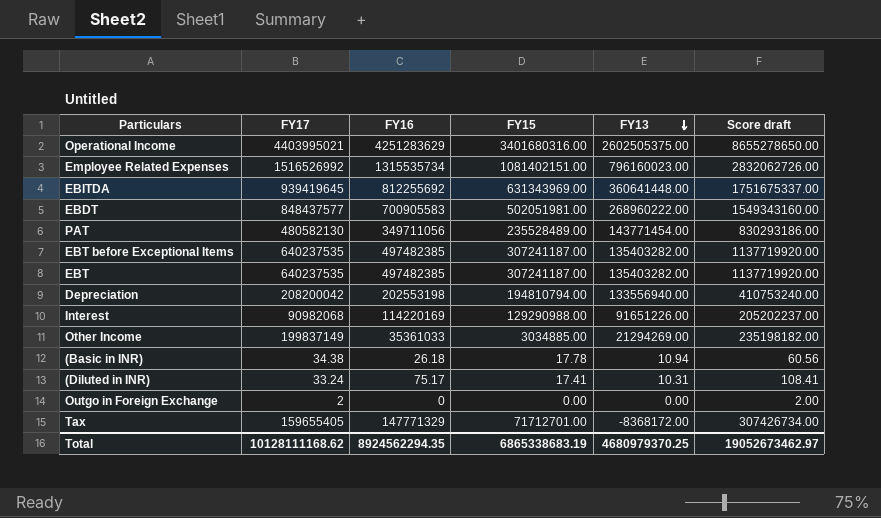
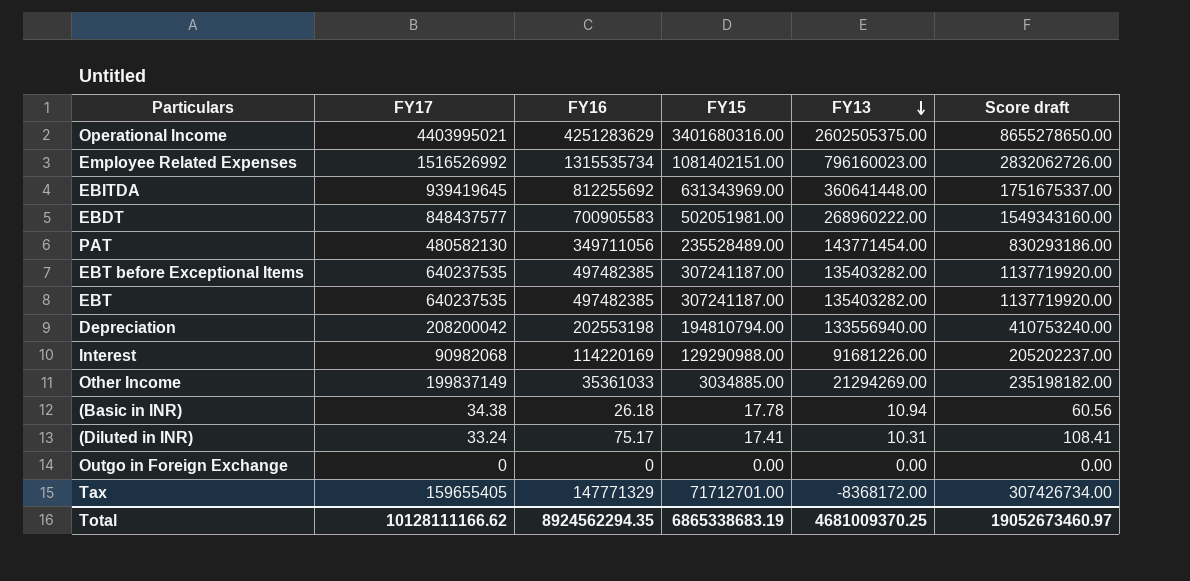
Interest | FY13: 91651226.00 -> 91681226.00
Outgo in Foreign Exchange | FY17: 2 -> 0
Outgo in Foreign Exchange | Score draft: 2.00 -> 0.00
Total | FY17: 10128111168.62 -> 10128111166.62
Total | FY13: 4680979370.25 -> 4681009370.25
Total | Score draft: 19052673462.97 -> 19052673460.97

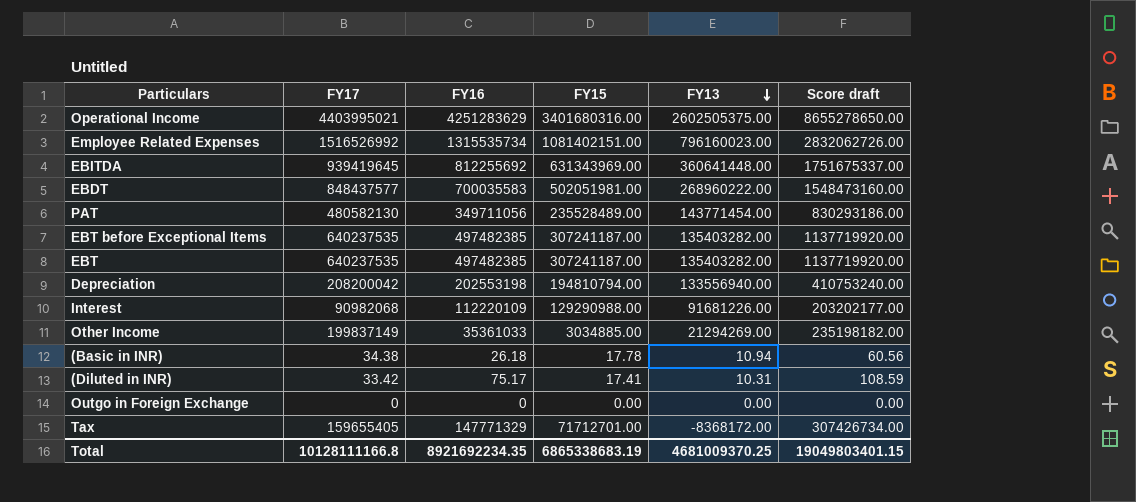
EBDT | FY16: 700905583 -> 700035583
EBDT | Score draft: 1549343160.00 -> 1548473160.00
Interest | FY16: 114220169 -> 112220109
Interest | Score draft: 205202237.00 -> 203202177.00
(Diluted in INR) | FY17: 33.24 -> 33.42
(Diluted in INR) | Score draft: 108.41 -> 108.59
Total | FY17: 10128111166.62 -> 10128111166.8
Total | FY16: 8924562294.35 -> 8921692234.35
Total | Score draft: 19052673460.97 -> 19049803401.15

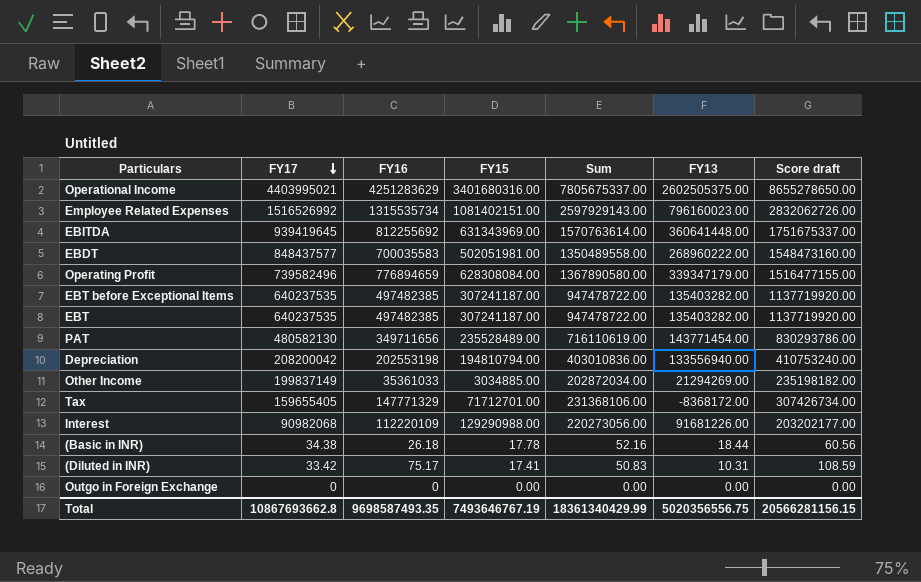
row order: FY13 descending -> FY17 descending
column Sum | formula: none -> [FY17] + [FY15]
row Operating Profit: none -> 739582496 | 776894659 | 628308084.00 | 1367890580.00 | 339347179.00 | 1516477155.00
PAT | FY16: 349711056 -> 349711656
PAT | Score draft: 830293186.00 -> 830293786.00
(Basic in INR) | FY13: 10.94 -> 18.44
Total | FY17: 10128111166.8 -> 10867693662.8
Total | FY16: 8921692234.35 -> 9698587493.35
Total | FY15: 6865338683.19 -> 7493646767.19
Total | FY13: 4681009370.25 -> 5020356556.75
Total | Score draft: 19049803401.15 -> 20566281156.15

